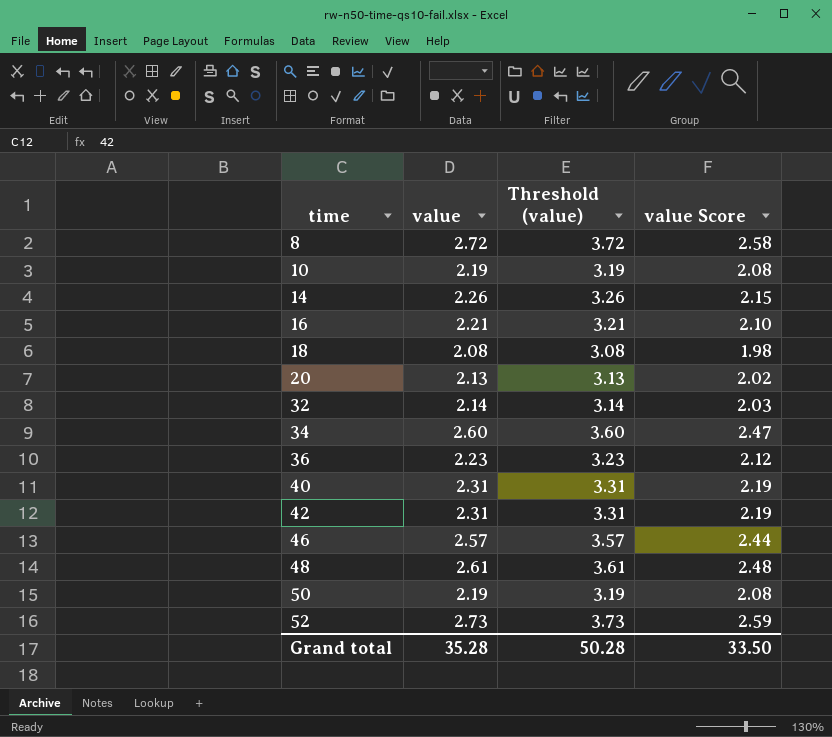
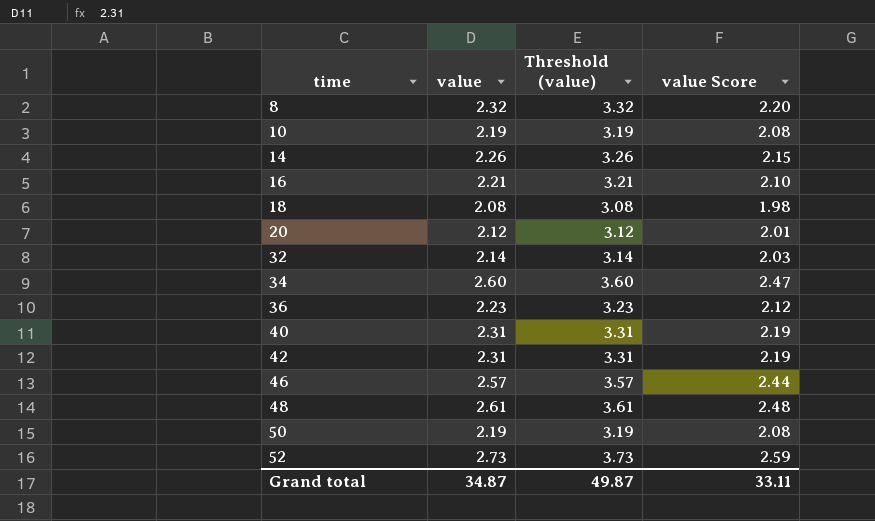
8 | value: 2.72 -> 2.32
8 | Threshold (value): 3.72 -> 3.32
8 | value Score: 2.58 -> 2.20
20 | value: 2.13 -> 2.12
20 | Threshold (value): 3.13 -> 3.12
20 | value Score: 2.02 -> 2.01
Grand total | value: 35.28 -> 34.87
Grand total | Threshold (value): 50.28 -> 49.87
Grand total | value Score: 33.50 -> 33.11

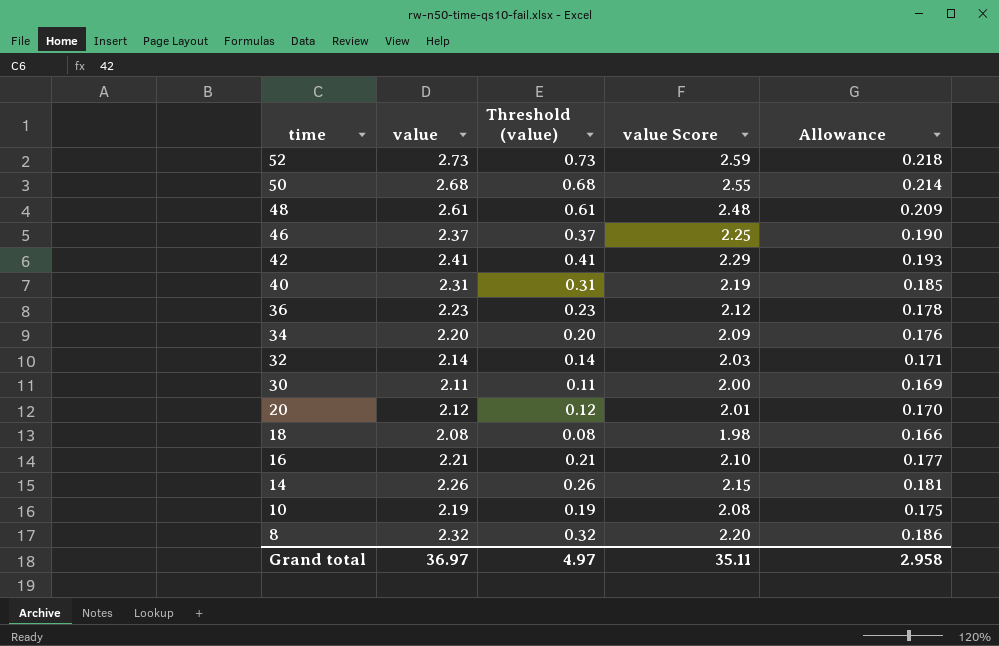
row order: time ascending -> time descending
column Threshold (value) | formula: [value] + 1 -> [value] - 2
column Allowance | formula: none -> [value] * 0.08
50 | value: 2.19 -> 2.68
50 | value Score: 2.08 -> 2.55
46 | value: 2.57 -> 2.37
46 | value Score: 2.44 -> 2.25
42 | value: 2.31 -> 2.41
42 | value Score: 2.19 -> 2.29
34 | value: 2.60 -> 2.20
34 | value Score: 2.47 -> 2.09
row 30: none -> 2.11 | 0.11 | 2.00 | 0.169
Grand total | value: 34.87 -> 36.97
Grand total | Threshold (value): 49.87 -> 4.97
Grand total | value Score: 33.11 -> 35.11

